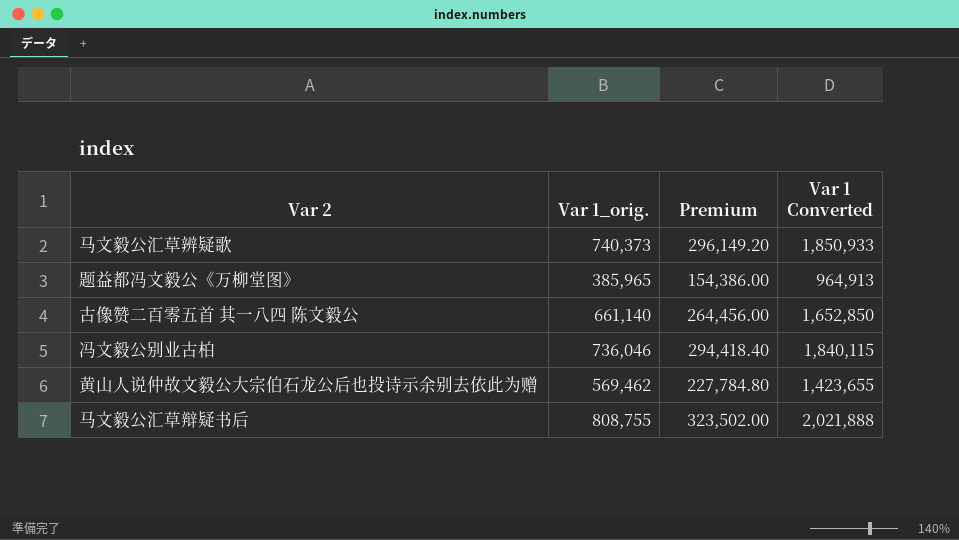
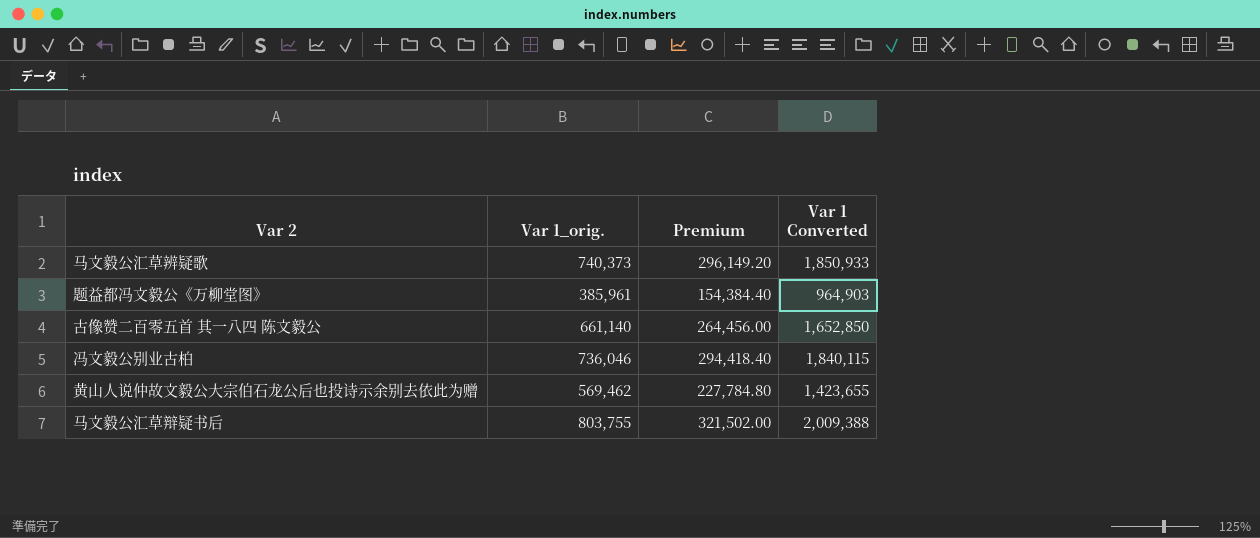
题益都冯文毅公《万柳堂图》 | Var 1_orig.: 385,965 -> 385,961
题益都冯文毅公《万柳堂图》 | Premium: 154,386.00 -> 154,384.40
题益都冯文毅公《万柳堂图》 | Var 1 Converted: 964,913 -> 964,903
马文毅公汇草辩疑书后 | Var 1_orig.: 808,755 -> 803,755
马文毅公汇草辩疑书后 | Premium: 323,502.00 -> 321,502.00
马文毅公汇草辩疑书后 | Var 1 Converted: 2,021,888 -> 2,009,388

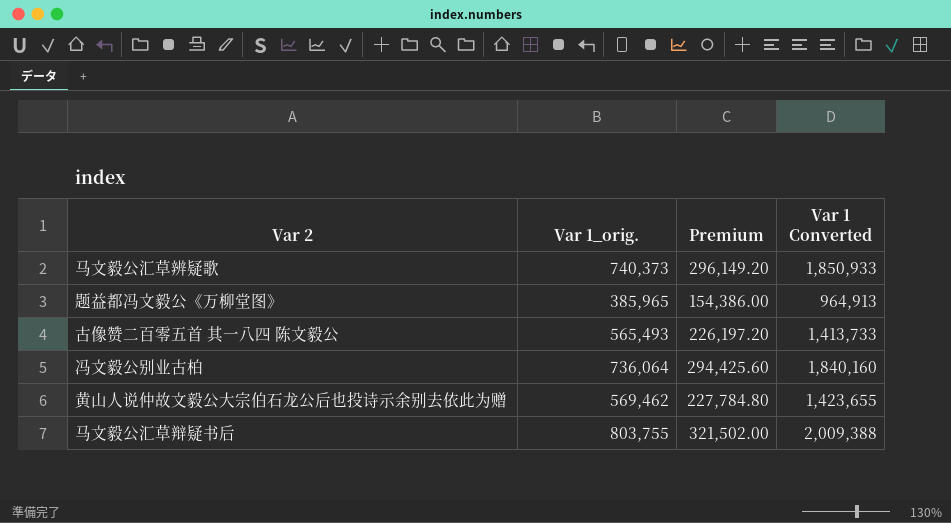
题益都冯文毅公《万柳堂图》 | Var 1_orig.: 385,961 -> 385,965
题益都冯文毅公《万柳堂图》 | Premium: 154,384.40 -> 154,386.00
题益都冯文毅公《万柳堂图》 | Var 1 Converted: 964,903 -> 964,913
古像赞二百零五首 其一八四 陈文毅公 | Var 1_orig.: 661,140 -> 565,493
古像赞二百零五首 其一八四 陈文毅公 | Premium: 264,456.00 -> 226,197.20
古像赞二百零五首 其一八四 陈文毅公 | Var 1 Converted: 1,652,850 -> 1,413,733
冯文毅公别业古柏 | Var 1_orig.: 736,046 -> 736,064
冯文毅公别业古柏 | Premium: 294,418.40 -> 294,425.60
冯文毅公别业古柏 | Var 1 Converted: 1,840,115 -> 1,840,160

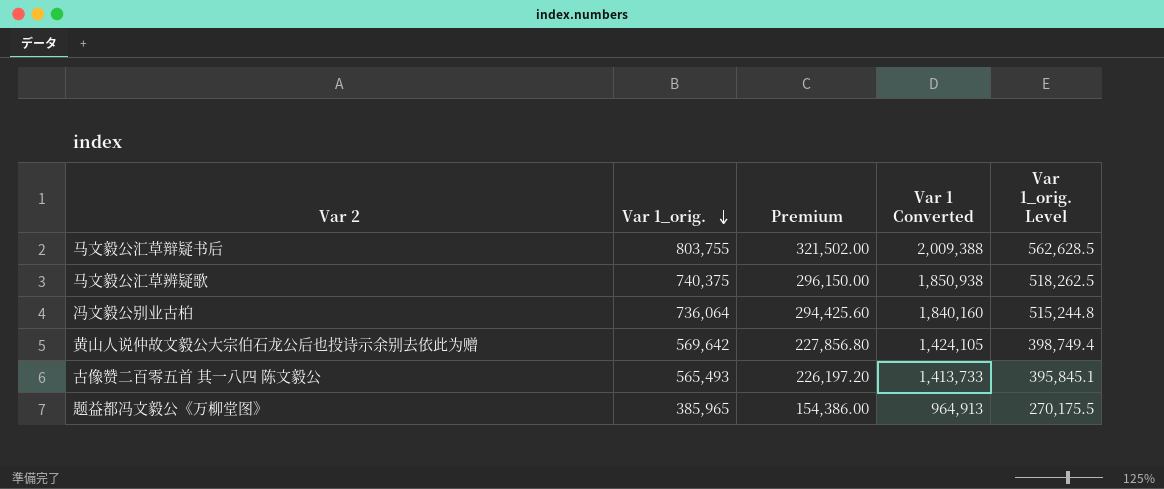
row order: none -> Var 1_orig. descending
column Var 1_orig. Level | formula: none -> [Var 1_orig.] * 0.7
马文毅公汇草辨疑歌 | Var 1_orig.: 740,373 -> 740,375
马文毅公汇草辨疑歌 | Premium: 296,149.20 -> 296,150.00
马文毅公汇草辨疑歌 | Var 1 Converted: 1,850,933 -> 1,850,938
黄山人说仲故文毅公大宗伯石龙公后也投诗示余别去依此为赠 | Var 1_orig.: 569,462 -> 569,642
黄山人说仲故文毅公大宗伯石龙公后也投诗示余别去依此为赠 | Premium: 227,784.80 -> 227,856.80
黄山人说仲故文毅公大宗伯石龙公后也投诗示余别去依此为赠 | Var 1 Converted: 1,423,655 -> 1,424,105

